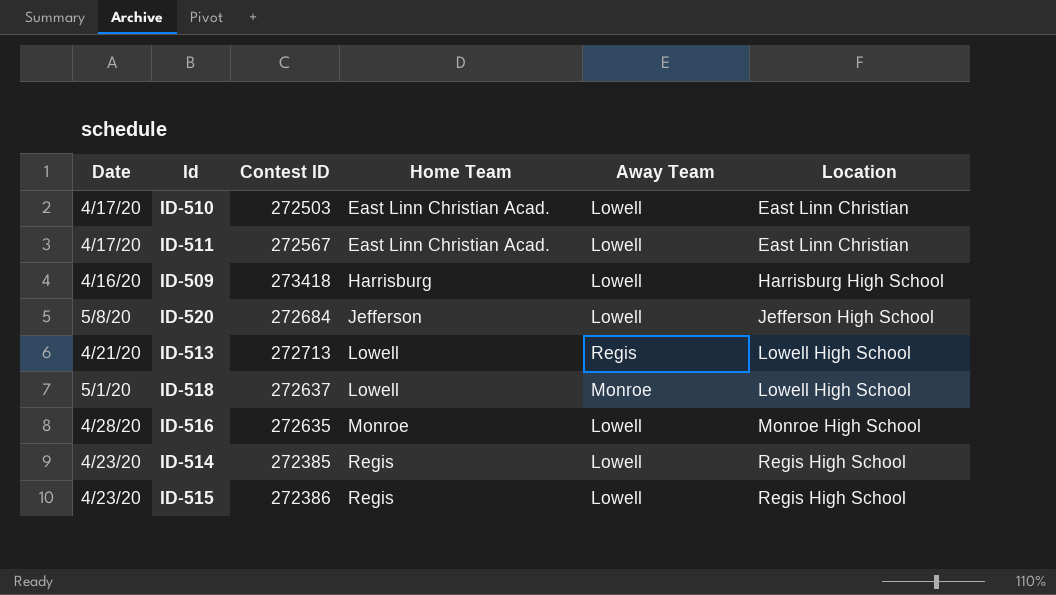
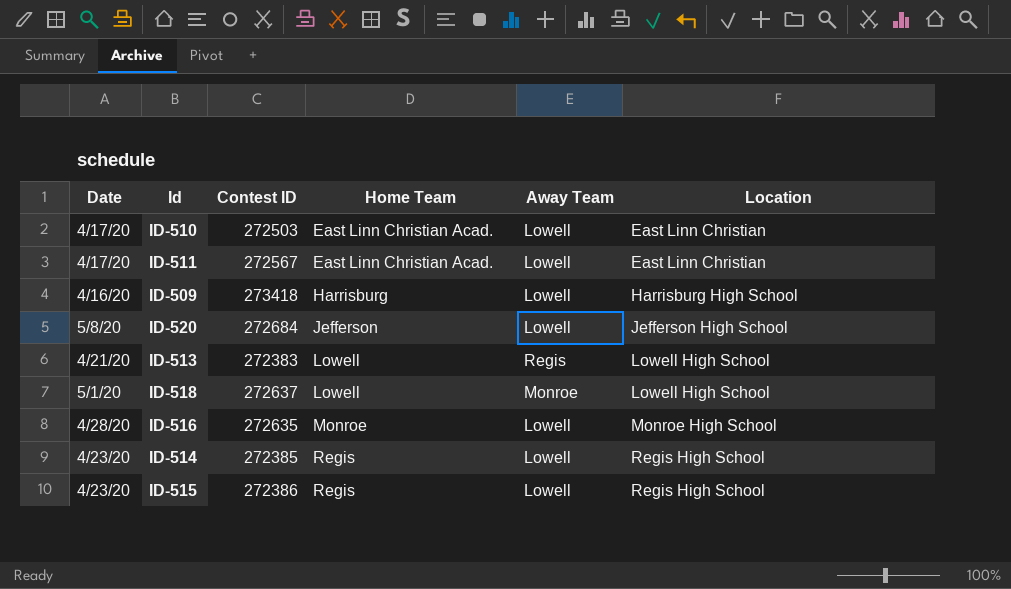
ID-513 | Contest ID: 272713 -> 272383

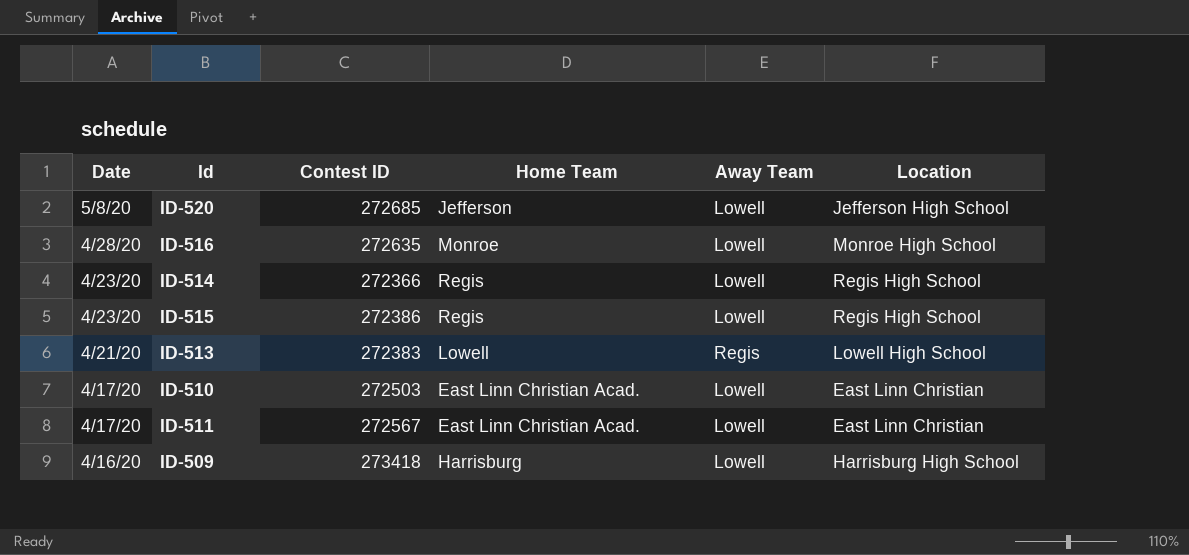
row order: Home Team ascending -> Date descending
row ID-518: 5/1/20 | 272637 | Lowell | Monroe | Lowell High School -> none
ID-520 | Contest ID: 272684 -> 272685
ID-514 | Contest ID: 272385 -> 272366

